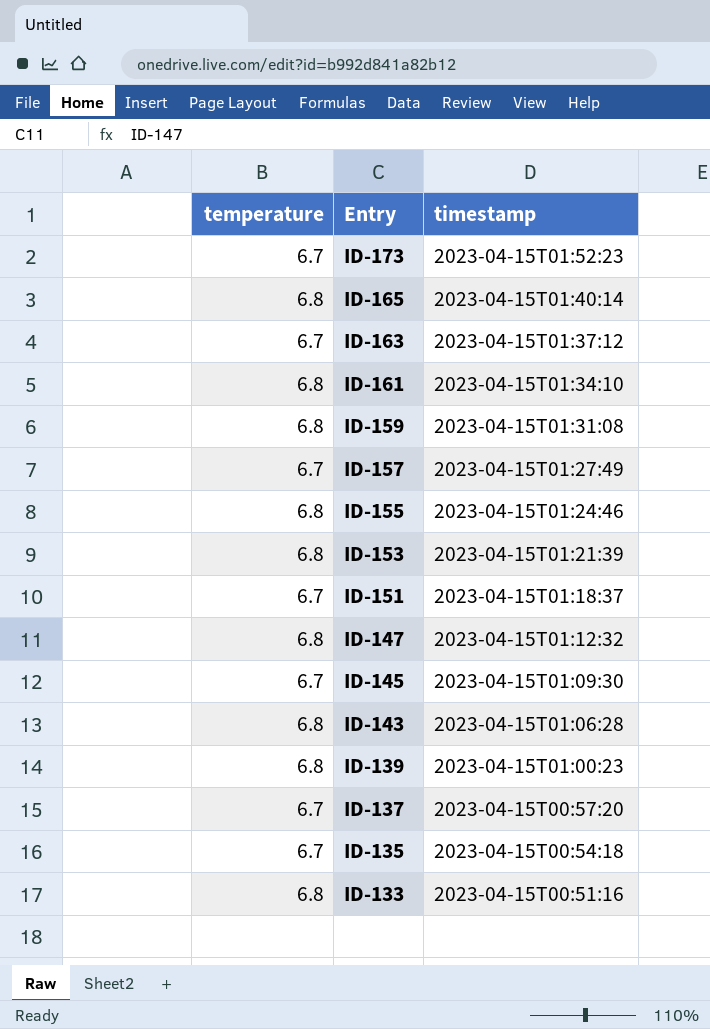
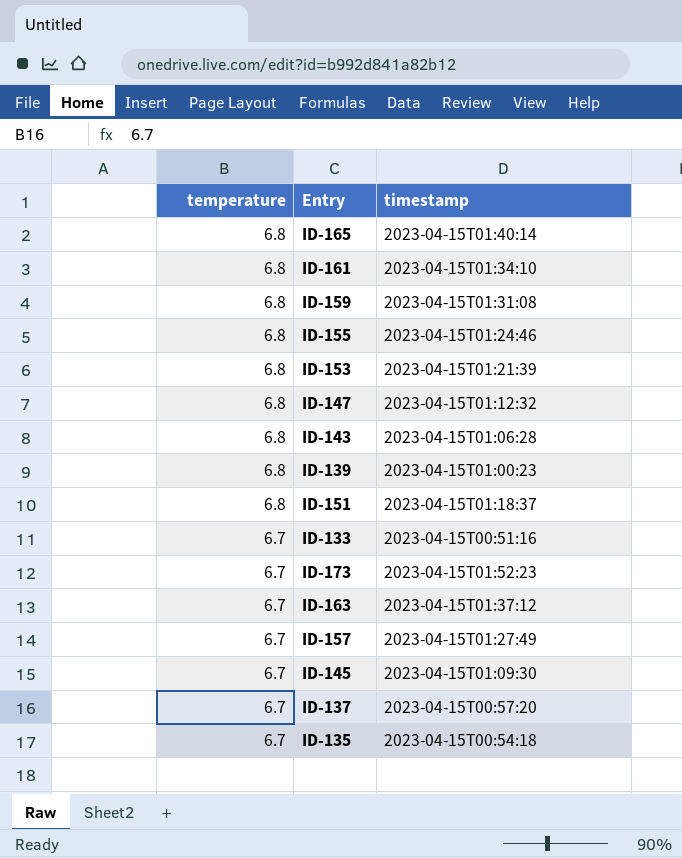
row order: Entry descending -> temperature descending
ID-151 | temperature: 6.7 -> 6.8
ID-133 | temperature: 6.8 -> 6.7

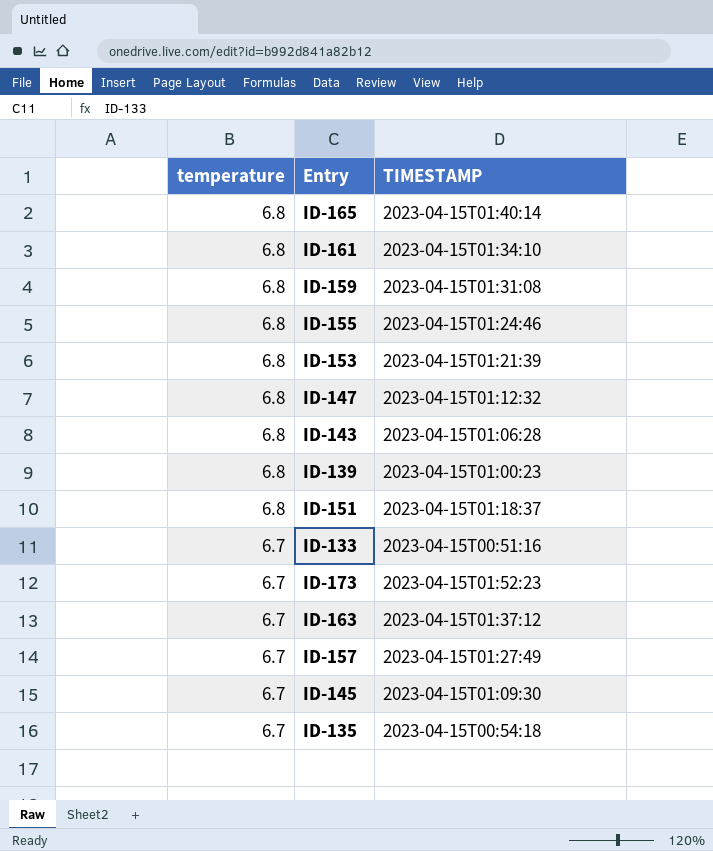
column name: timestamp -> TIMESTAMP
row ID-137: 6.7 | 2023-04-15T00:57:20 -> none

